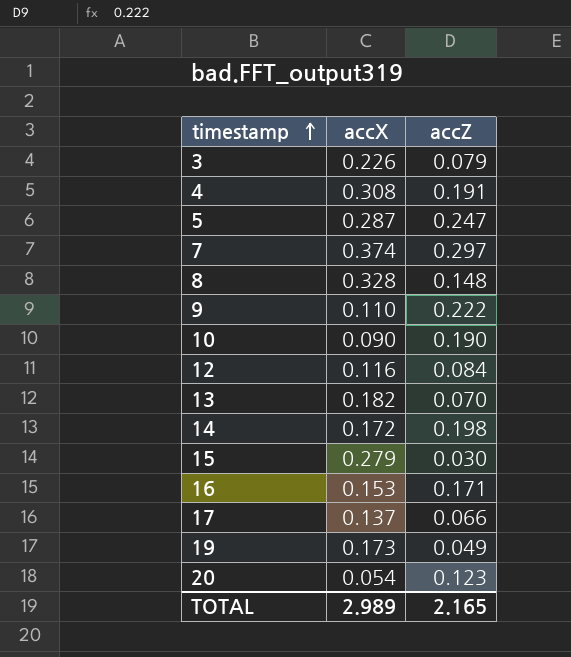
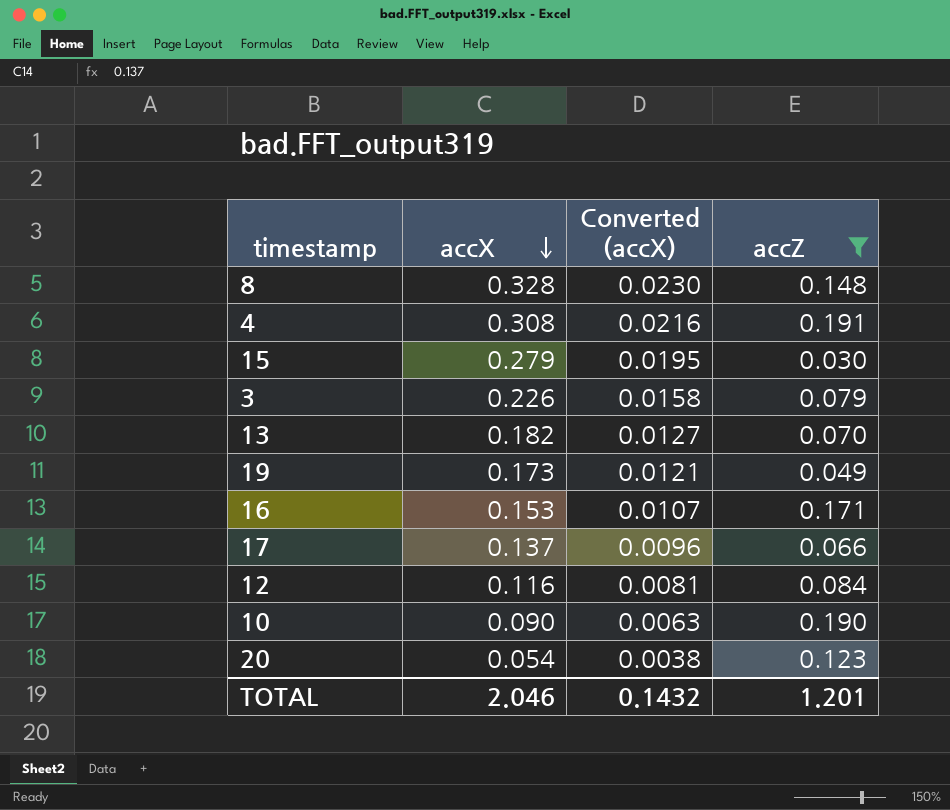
filter: none -> accZ <= 0.191
row order: timestamp ascending -> accX descending
column Converted (accX) | formula: none -> [accX] * 0.07
TOTAL | accX: 2.989 -> 2.046
TOTAL | accZ: 2.165 -> 1.201

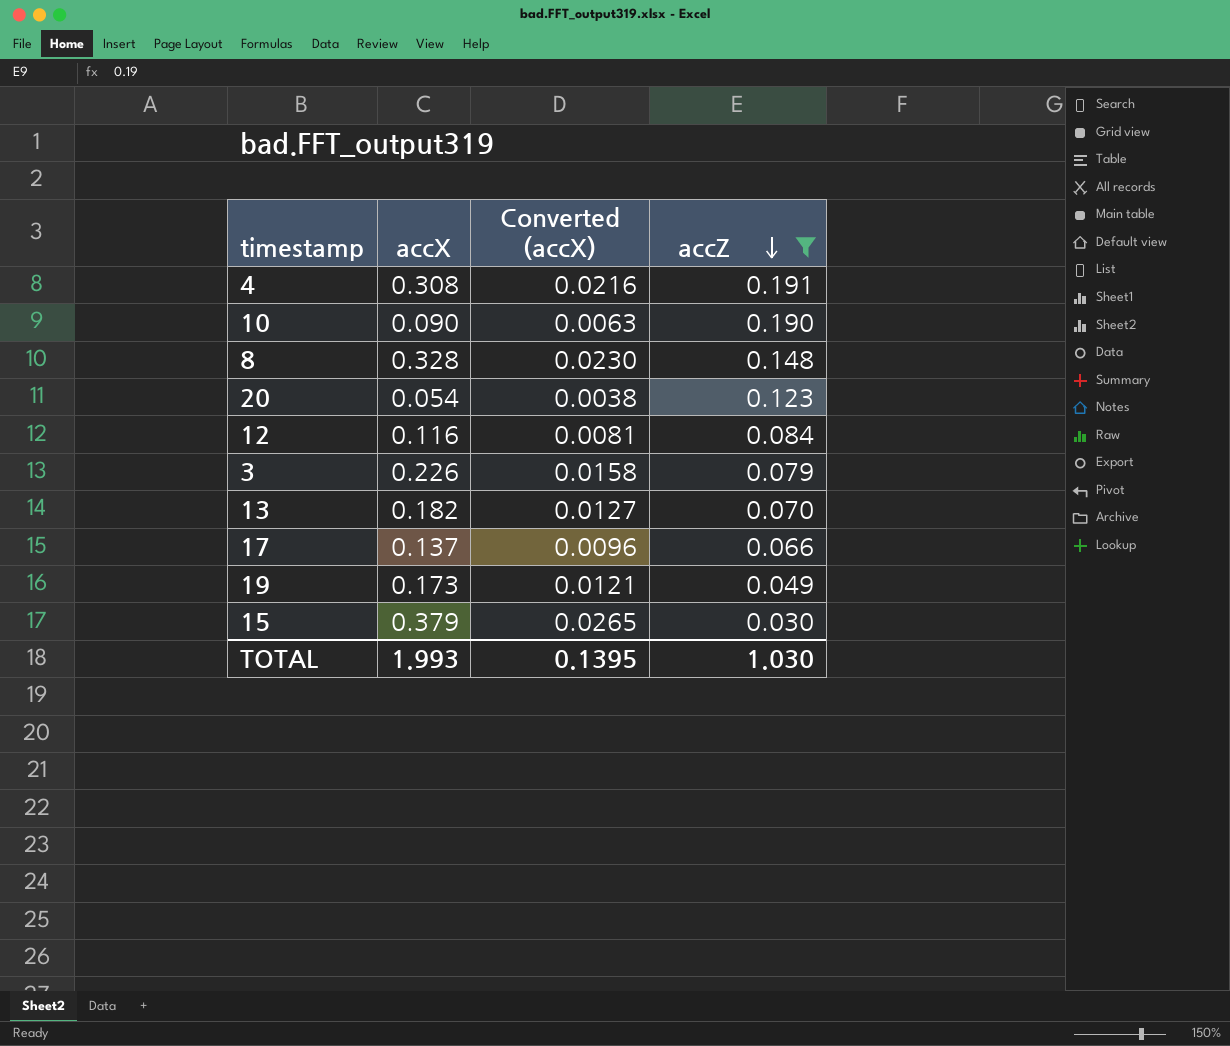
row order: accX descending -> accZ descending
row 16: 0.153 | 0.0107 | 0.171 -> none
15 | accX: 0.279 -> 0.379
15 | Converted (accX): 0.0195 -> 0.0265
TOTAL | accX: 2.046 -> 1.993
TOTAL | Converted (accX): 0.1432 -> 0.1395
TOTAL | accZ: 1.201 -> 1.030

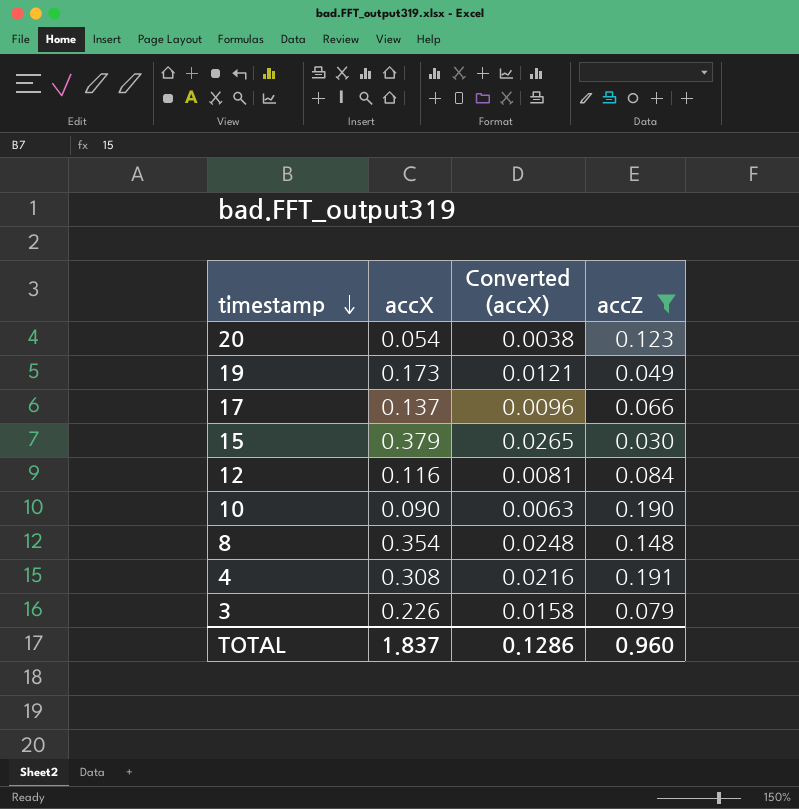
row order: accZ descending -> timestamp descending
row 13: 0.182 | 0.0127 | 0.070 -> none
8 | accX: 0.328 -> 0.354
8 | Converted (accX): 0.0230 -> 0.0248
TOTAL | accX: 1.993 -> 1.837
TOTAL | Converted (accX): 0.1395 -> 0.1286
TOTAL | accZ: 1.030 -> 0.960

